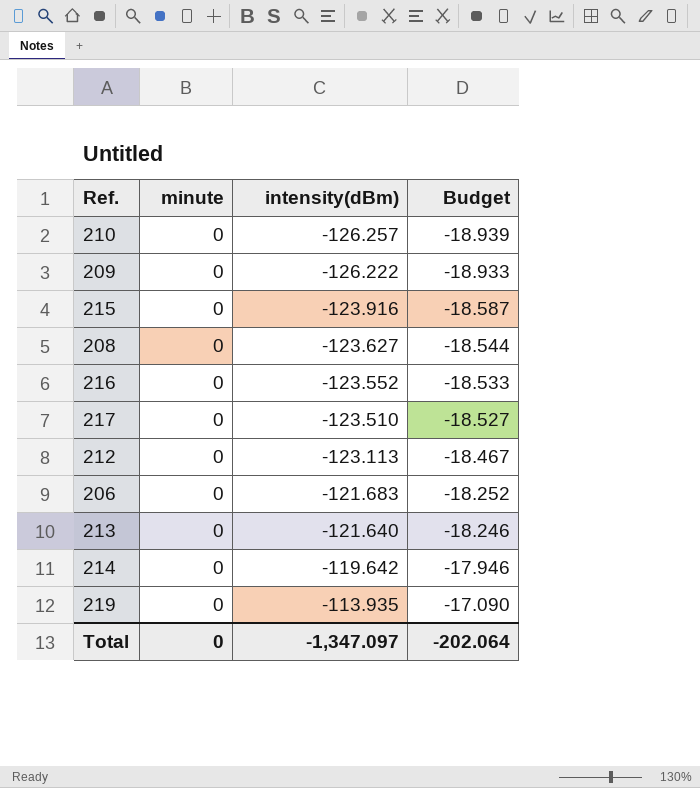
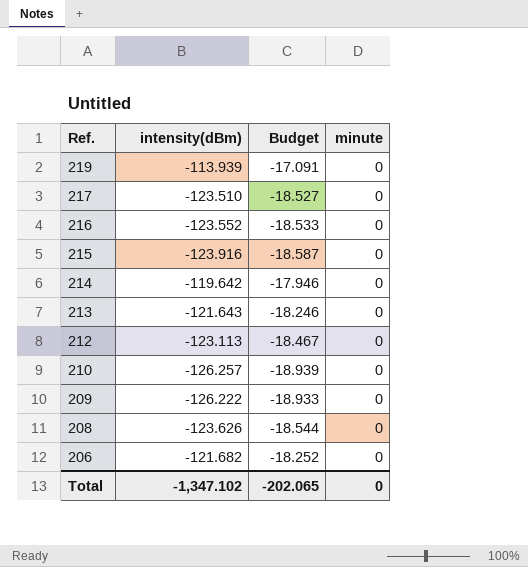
row order: intensity(dBm) ascending -> Ref. descending
column minute | position: 2 -> 4
219 | intensity(dBm): -113.935 -> -113.939
219 | Budget: -17.090 -> -17.091
213 | intensity(dBm): -121.640 -> -121.643
208 | intensity(dBm): -123.627 -> -123.626
206 | intensity(dBm): -121.683 -> -121.682
Total | intensity(dBm): -1,347.097 -> -1,347.102
Total | Budget: -202.064 -> -202.065

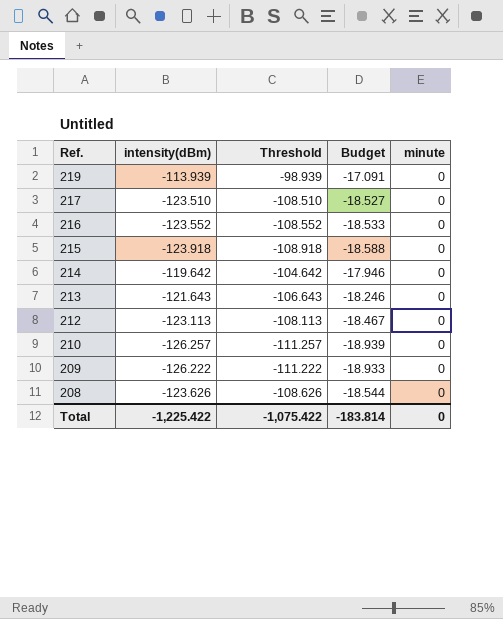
column Threshold | formula: none -> [intensity(dBm)] + 15
row 206: -121.682 | -18.252 | 0 -> none
215 | intensity(dBm): -123.916 -> -123.918
215 | Budget: -18.587 -> -18.588
Total | intensity(dBm): -1,347.102 -> -1,225.422
Total | Budget: -202.065 -> -183.814

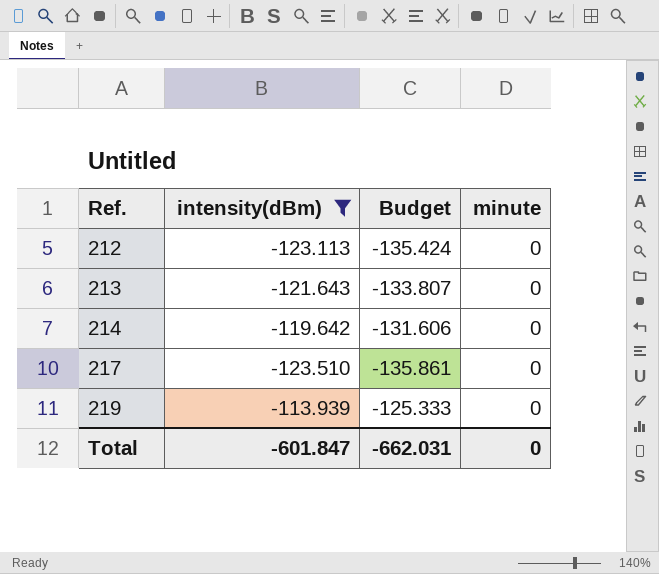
filter: none -> intensity(dBm) >= -123.510
row order: Ref. descending -> Ref. ascending
column Threshold | formula: [intensity(dBm)] + 15 -> none
column Budget | formula: [intensity(dBm)] * 0.15 -> [intensity(dBm)] * 1.1
Total | intensity(dBm): -1,225.422 -> -601.847
Total | Budget: -183.814 -> -662.031

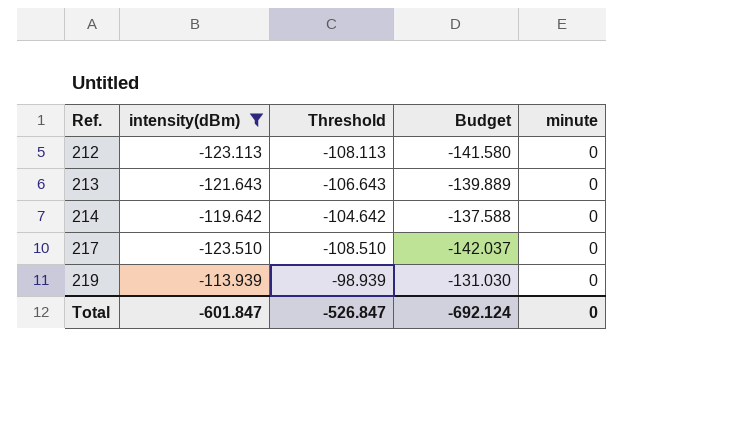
column Threshold | formula: none -> [intensity(dBm)] + 15
column Budget | formula: [intensity(dBm)] * 1.1 -> [intensity(dBm)] * 1.15
Total | Budget: -662.031 -> -692.124

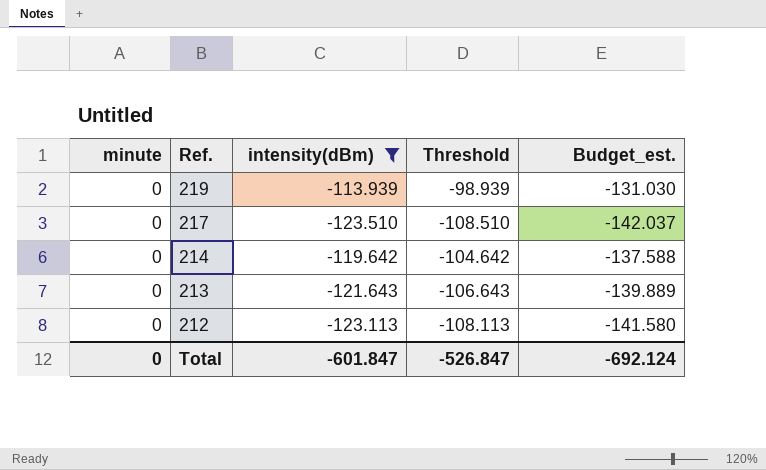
row order: Ref. ascending -> Ref. descending
column minute | position: 5 -> 1
column name: Budget -> Budget_est.

